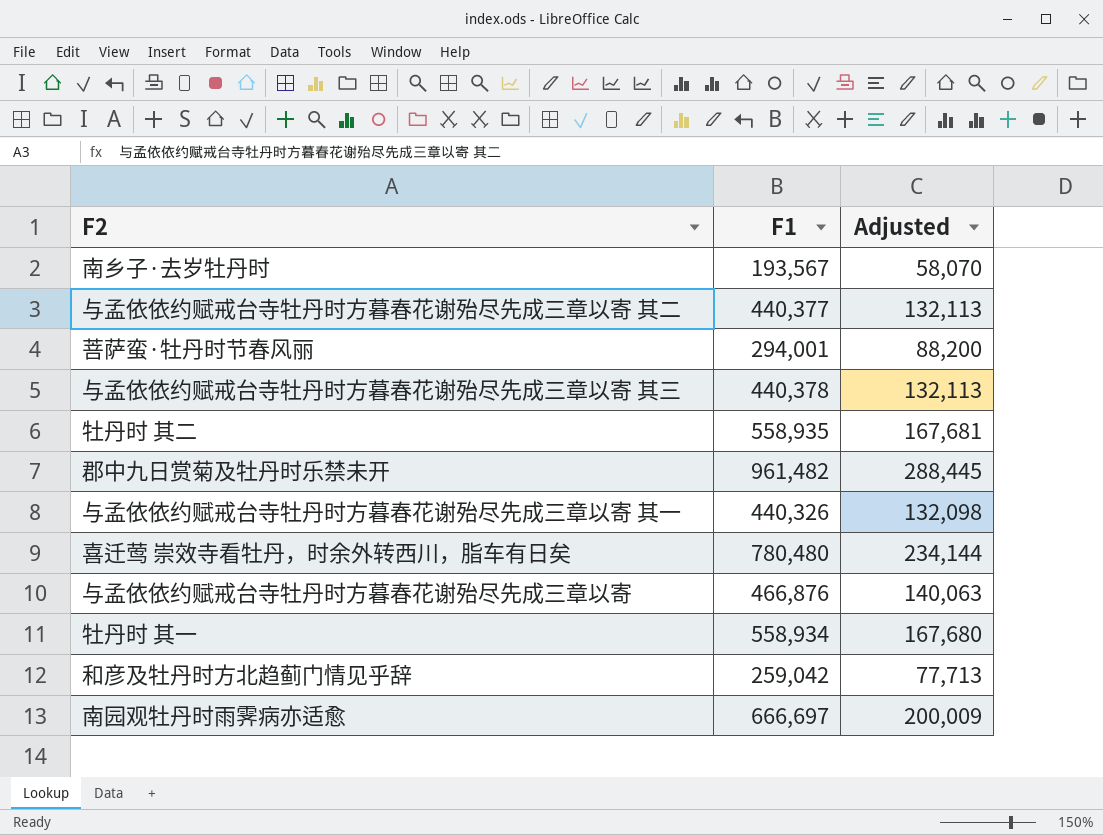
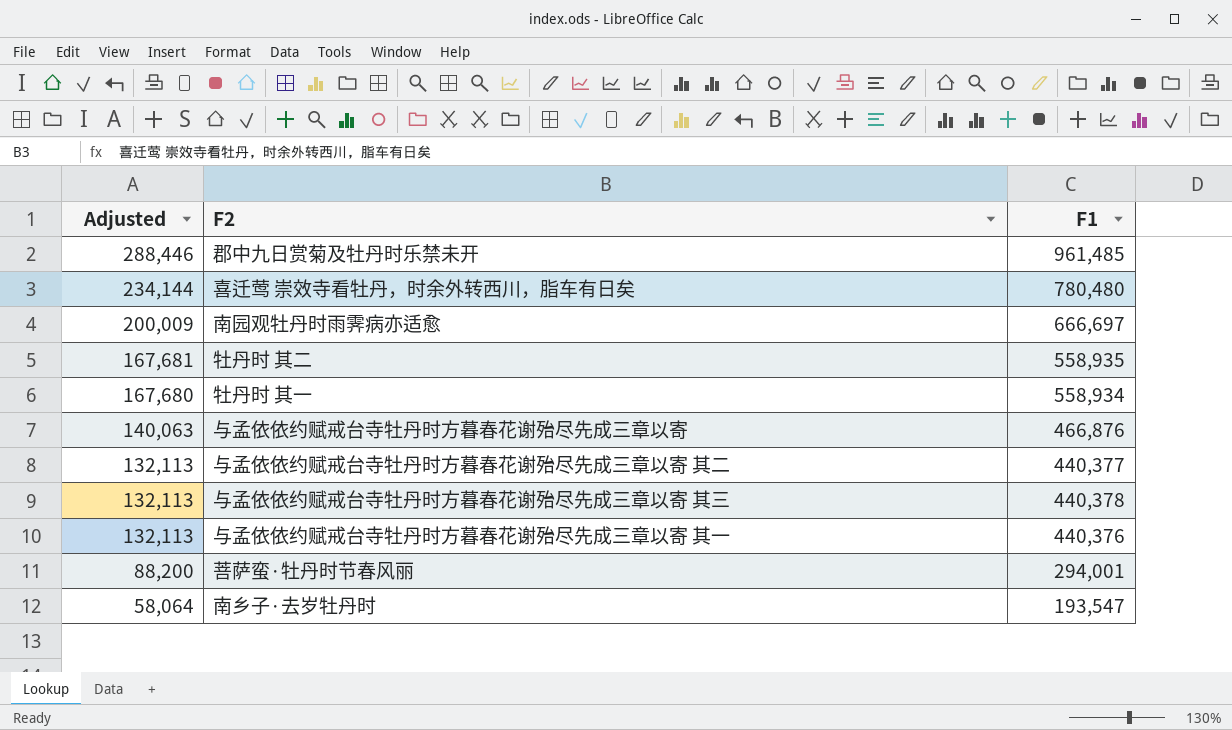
row order: none -> Adjusted descending
column Adjusted | position: 3 -> 1
row 和彦及牡丹时方北趋蓟门情见乎辞: 259,042 | 77,713 -> none
郡中九日赏菊及牡丹时乐禁未开 | Adjusted: 288,445 -> 288,446
郡中九日赏菊及牡丹时乐禁未开 | F1: 961,482 -> 961,485
与孟依依约赋戒台寺牡丹时方暮春花谢殆尽先成三章以寄 其一 | Adjusted: 132,098 -> 132,113
与孟依依约赋戒台寺牡丹时方暮春花谢殆尽先成三章以寄 其一 | F1: 440,326 -> 440,376
南乡子·去岁牡丹时 | Adjusted: 58,070 -> 58,064
南乡子·去岁牡丹时 | F1: 193,567 -> 193,547

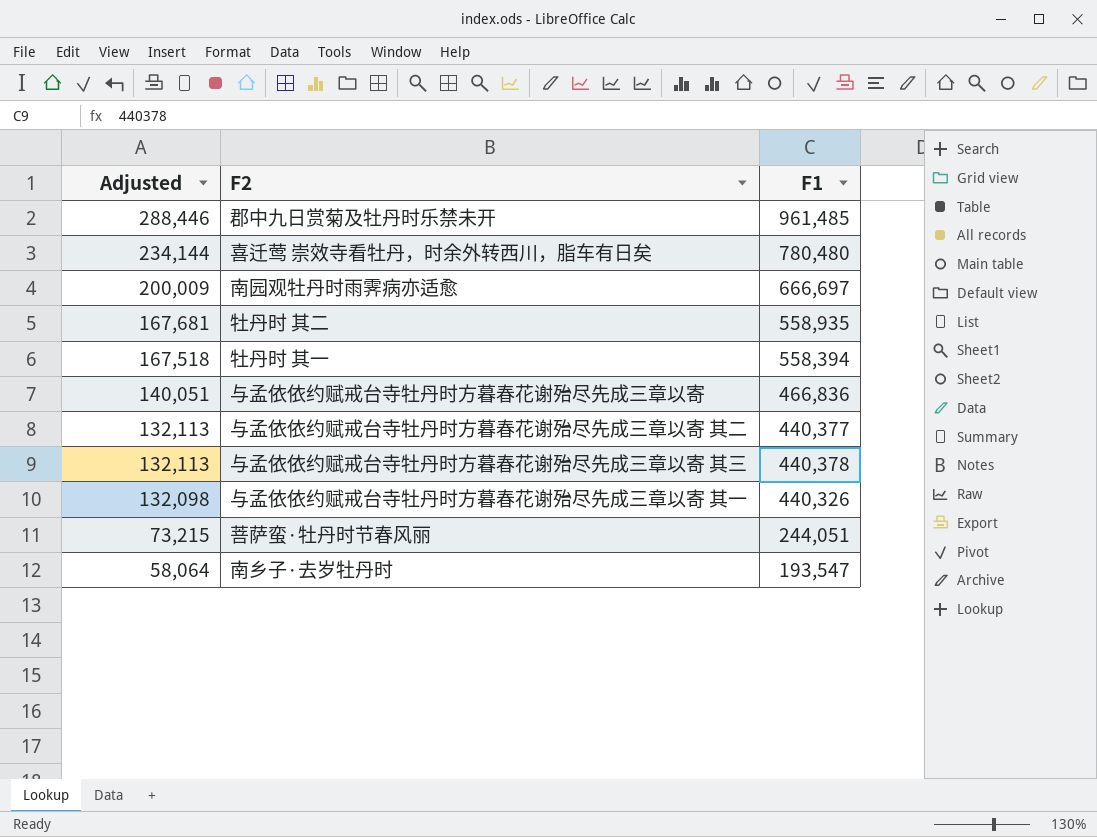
牡丹时 其一 | Adjusted: 167,680 -> 167,518
牡丹时 其一 | F1: 558,934 -> 558,394
与孟依依约赋戒台寺牡丹时方暮春花谢殆尽先成三章以寄 | Adjusted: 140,063 -> 140,051
与孟依依约赋戒台寺牡丹时方暮春花谢殆尽先成三章以寄 | F1: 466,876 -> 466,836
与孟依依约赋戒台寺牡丹时方暮春花谢殆尽先成三章以寄 其一 | Adjusted: 132,113 -> 132,098
与孟依依约赋戒台寺牡丹时方暮春花谢殆尽先成三章以寄 其一 | F1: 440,376 -> 440,326
菩萨蛮·牡丹时节春风丽 | Adjusted: 88,200 -> 73,215
菩萨蛮·牡丹时节春风丽 | F1: 294,001 -> 244,051

